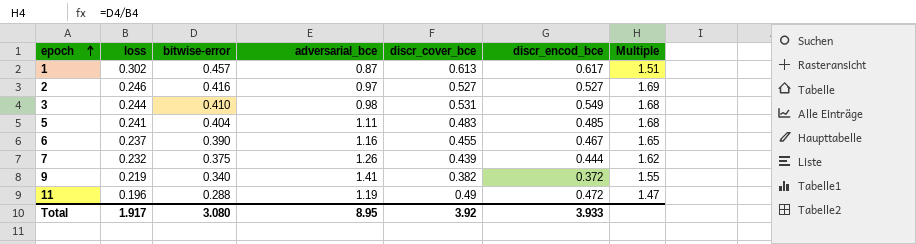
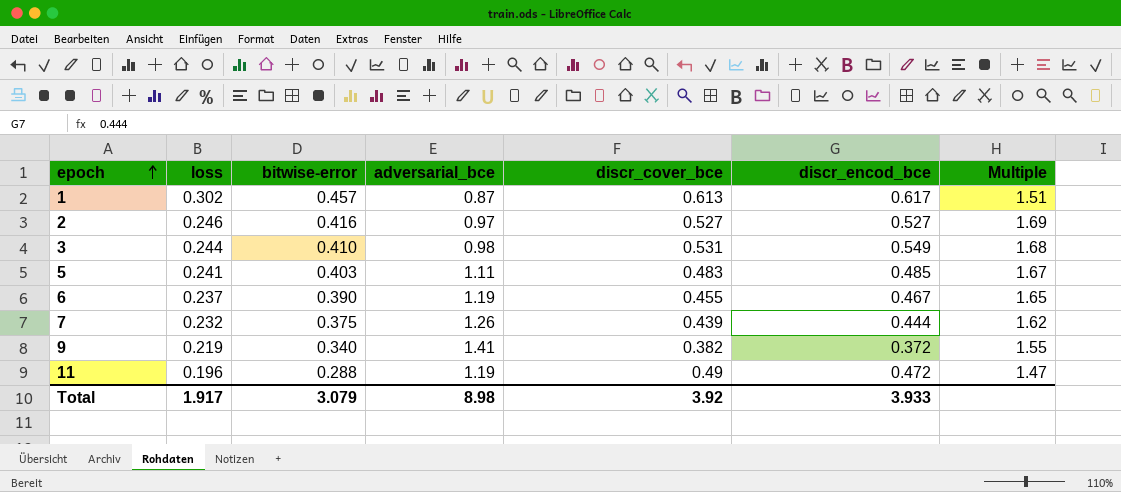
5 | bitwise-error: 0.404 -> 0.403
5 | Multiple: 1.68 -> 1.67
6 | adversarial_bce: 1.16 -> 1.19
Total | bitwise-error: 3.080 -> 3.079
Total | adversarial_bce: 8.95 -> 8.98

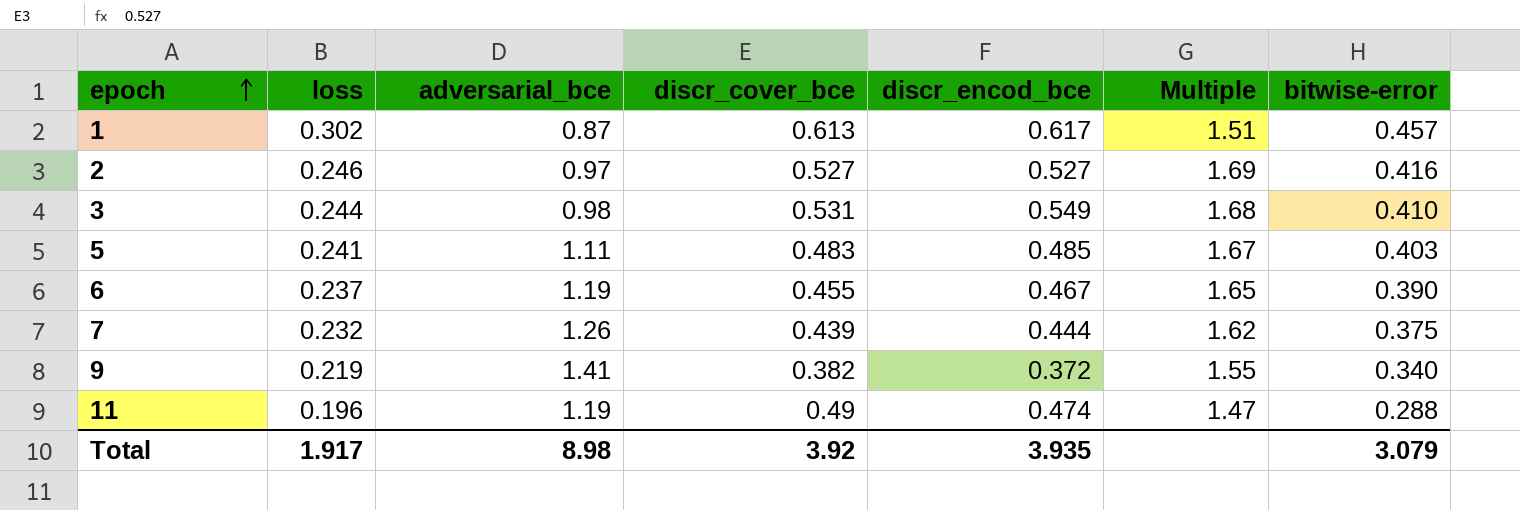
column bitwise-error | position: 3 -> 7
11 | discr_encod_bce: 0.472 -> 0.474
Total | discr_encod_bce: 3.933 -> 3.935

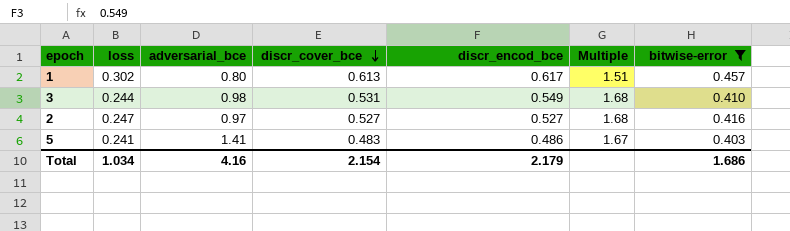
filter: none -> bitwise-error >= 0.403
row order: epoch ascending -> discr_cover_bce descending
1 | adversarial_bce: 0.87 -> 0.80
2 | loss: 0.246 -> 0.247
2 | Multiple: 1.69 -> 1.68
5 | adversarial_bce: 1.11 -> 1.41
5 | discr_encod_bce: 0.485 -> 0.486
Total | loss: 1.917 -> 1.034
Total | adversarial_bce: 8.98 -> 4.16
Total | discr_cover_bce: 3.92 -> 2.154
Total | discr_encod_bce: 3.935 -> 2.179
Total | bitwise-error: 3.079 -> 1.686

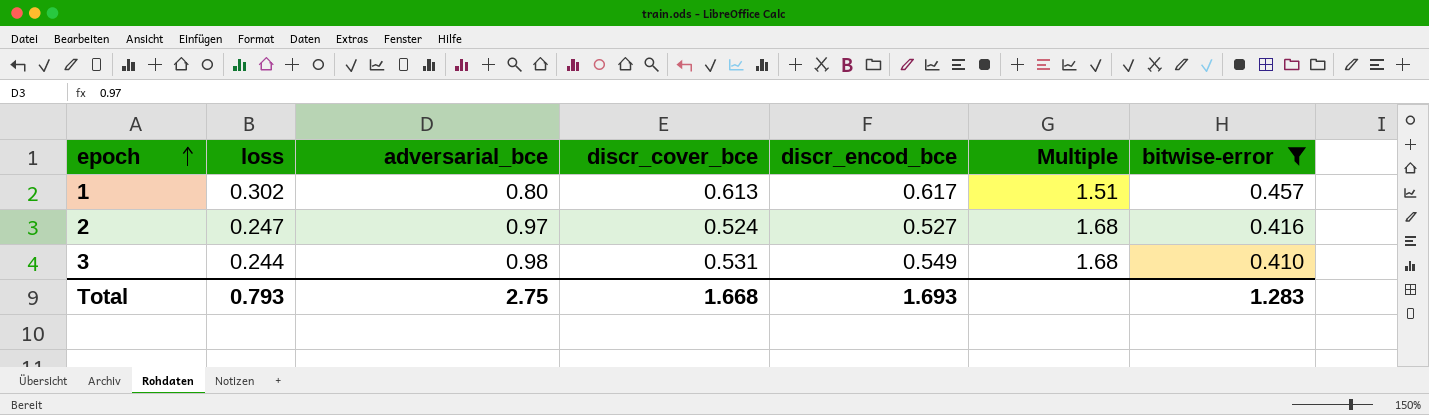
row order: discr_cover_bce descending -> epoch ascending
row 5: 0.241 | 1.41 | 0.483 | 0.486 | 1.67 | 0.403 -> none
2 | discr_cover_bce: 0.527 -> 0.524
Total | loss: 1.034 -> 0.793
Total | adversarial_bce: 4.16 -> 2.75
Total | discr_cover_bce: 2.154 -> 1.668
Total | discr_encod_bce: 2.179 -> 1.693
Total | bitwise-error: 1.686 -> 1.283

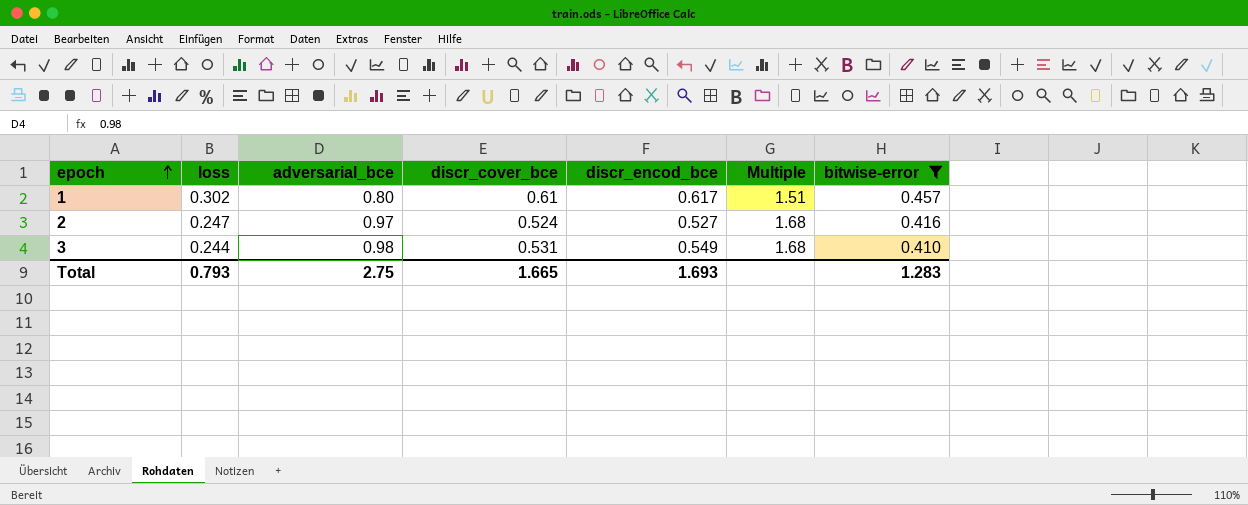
1 | discr_cover_bce: 0.613 -> 0.61
Total | discr_cover_bce: 1.668 -> 1.665

